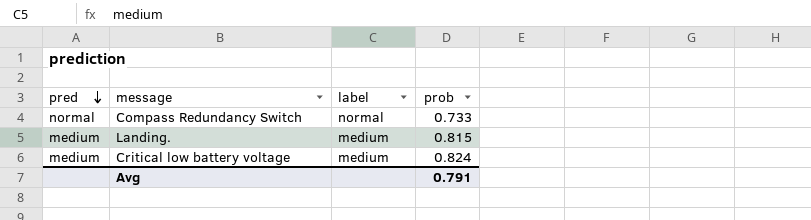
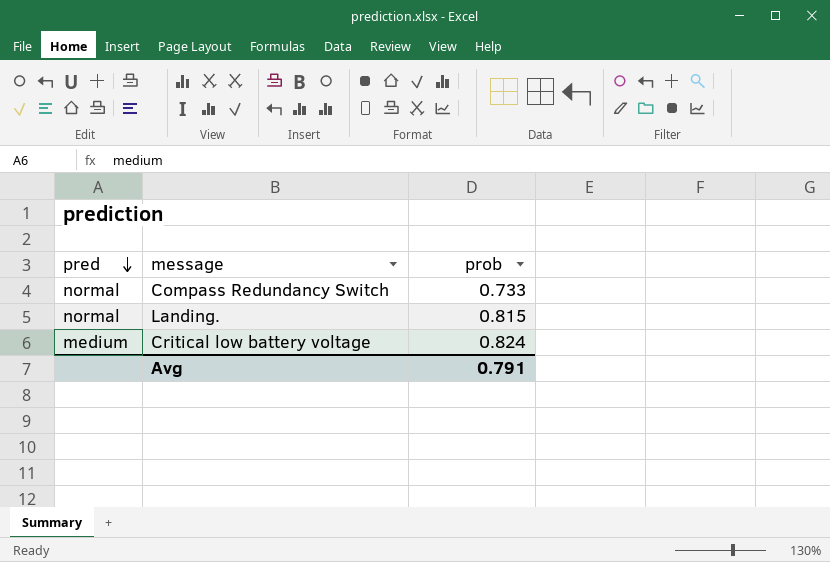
column label | position: 3 -> none
Landing. | pred: medium -> normal

